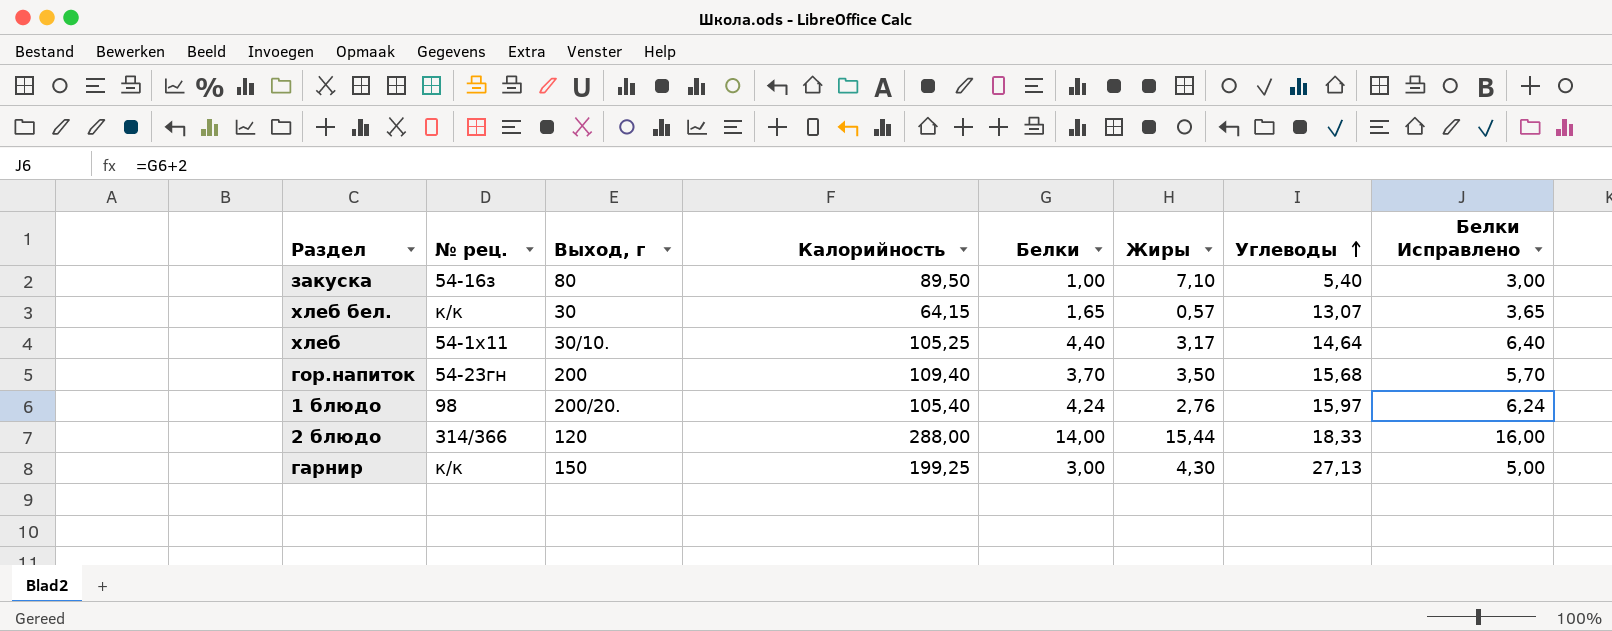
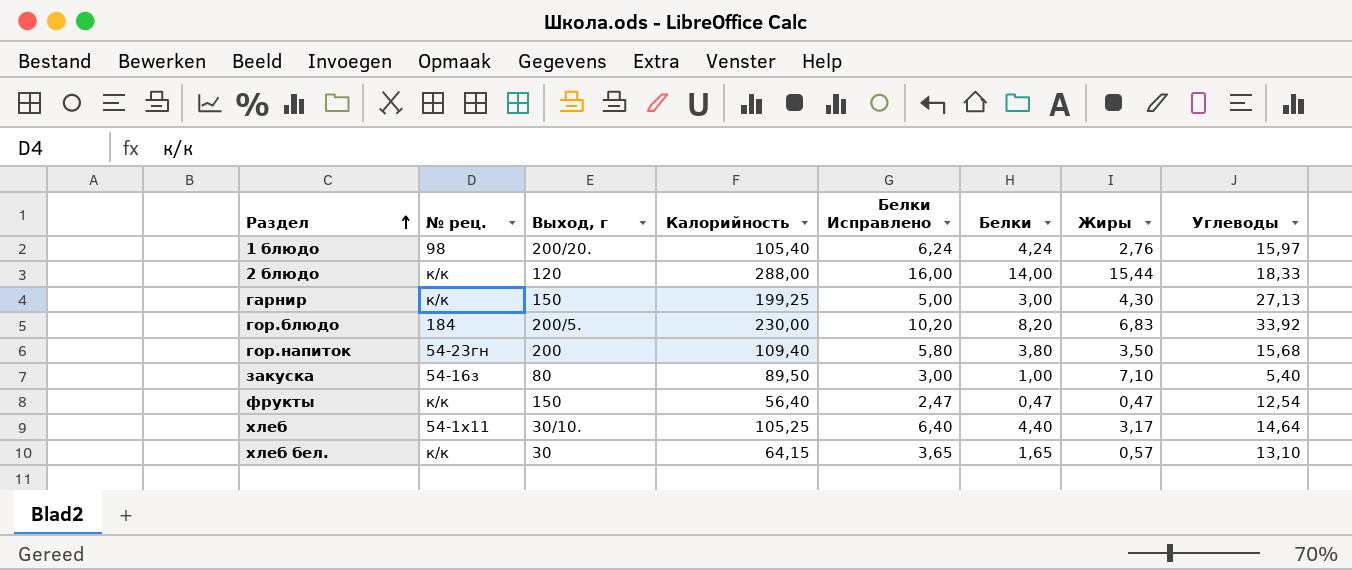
row order: Углеводы ascending -> Раздел ascending
column Белки Исправлено | position: 8 -> 5
2 блюдо | № рец.: 314/366 -> к/к
row гор.блюдо: none -> 184 | 200/5. | 230,00 | 10,20 | 8,20 | 6,83 | 33,92
гор.напиток | Белки Исправлено: 5,70 -> 5,80
гор.напиток | Белки: 3,70 -> 3,80
row фрукты: none -> к/к | 150 | 56,40 | 2,47 | 0,47 | 0,47 | 12,54
хлеб бел. | Углеводы: 13,07 -> 13,10

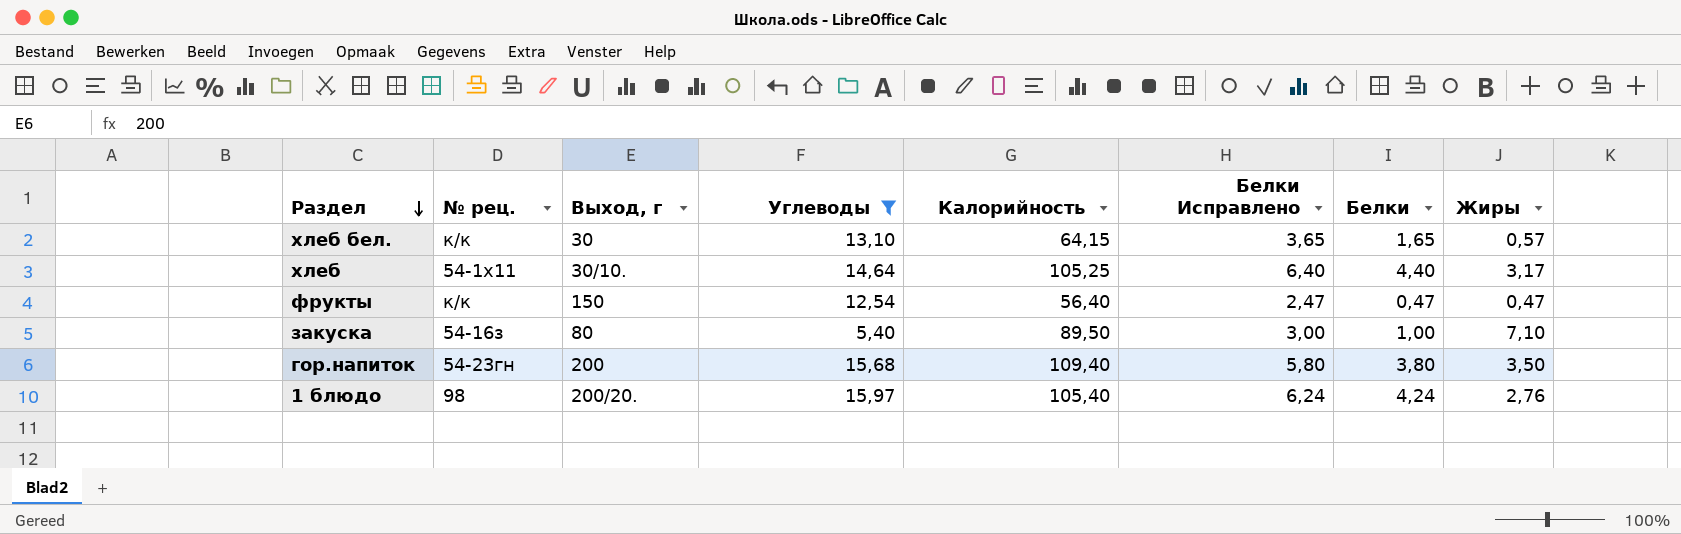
filter: none -> Углеводы <= 15,97
row order: Раздел ascending -> Раздел descending
column Углеводы | position: 8 -> 4

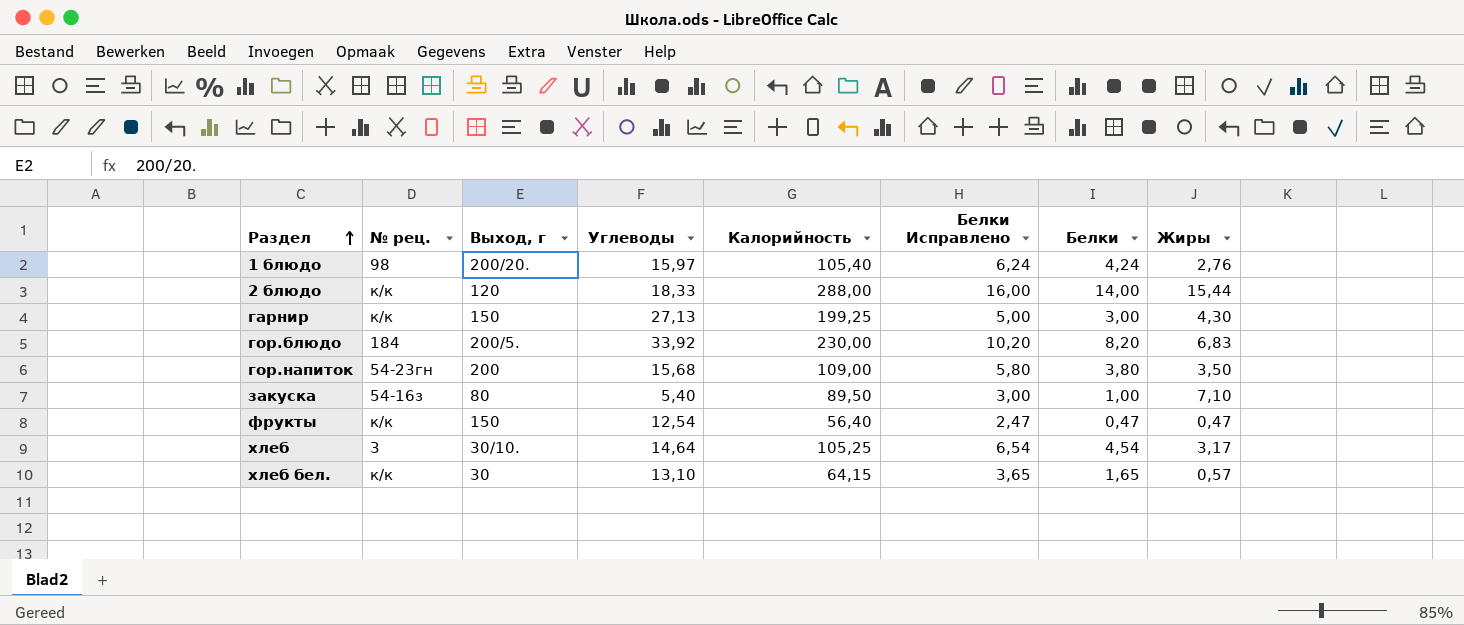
filter: Углеводы <= 15,97 -> none
row order: Раздел descending -> Раздел ascending
гор.напиток | Калорийность: 109,40 -> 109,00
хлеб | № рец.: 54-1х11 -> 3
хлеб | Белки Исправлено: 6,40 -> 6,54
хлеб | Белки: 4,40 -> 4,54

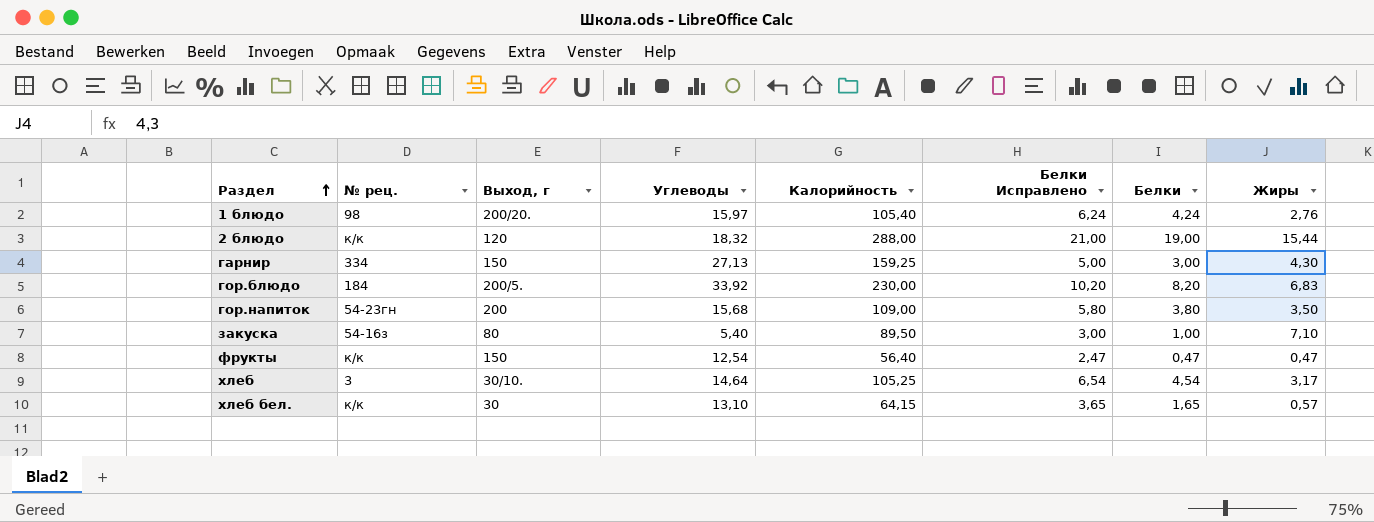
2 блюдо | Углеводы: 18,33 -> 18,32
2 блюдо | Белки Исправлено: 16,00 -> 21,00
2 блюдо | Белки: 14,00 -> 19,00
гарнир | № рец.: к/к -> 334
гарнир | Калорийность: 199,25 -> 159,25

